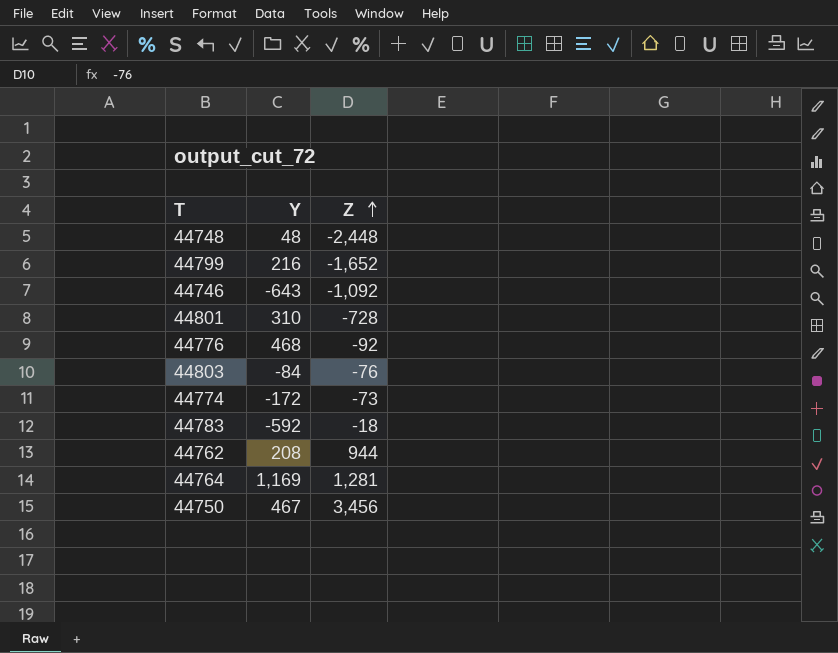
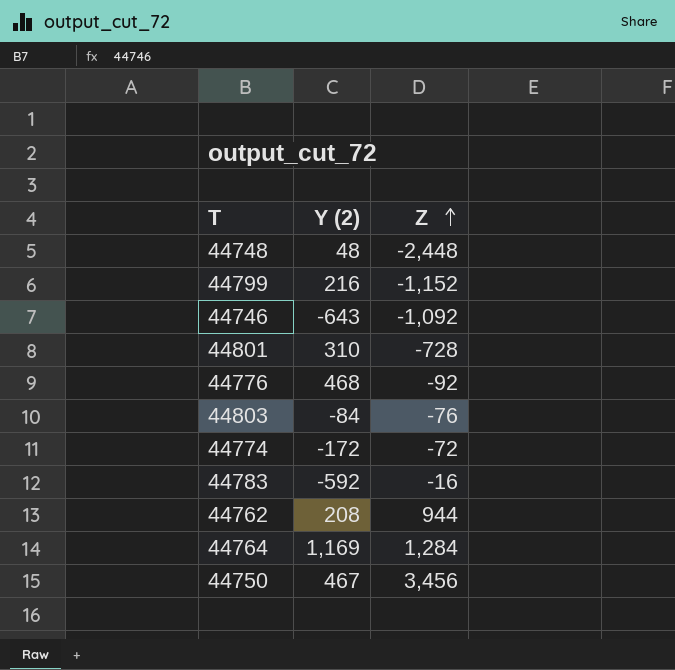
column name: Y -> Y (2)
44799 | Z: -1,652 -> -1,152
44774 | Z: -73 -> -72
44783 | Z: -18 -> -16
44764 | Z: 1,281 -> 1,284

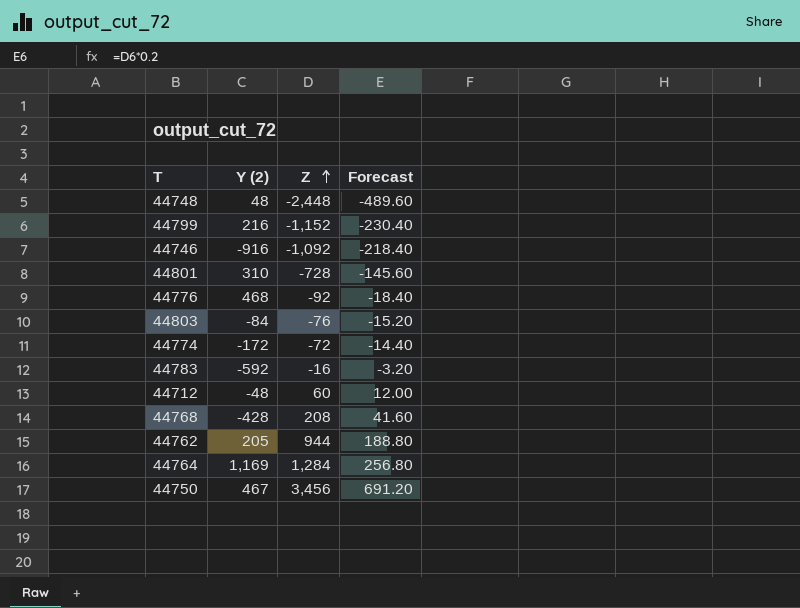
column Forecast | formula: none -> [Z] * 0.2
44746 | Y (2): -643 -> -916
row 44712: none -> -48 | 60 | 12.00
row 44768: none -> -428 | 208 | 41.60
44762 | Y (2): 208 -> 205

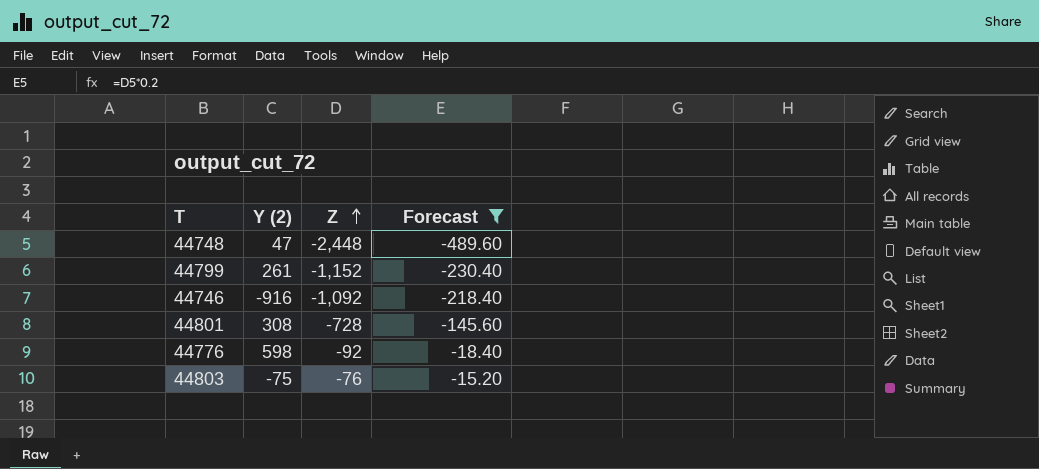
filter: none -> Forecast <= -15.20
44748 | Y (2): 48 -> 47
44799 | Y (2): 216 -> 261
44801 | Y (2): 310 -> 308
44776 | Y (2): 468 -> 598
44803 | Y (2): -84 -> -75

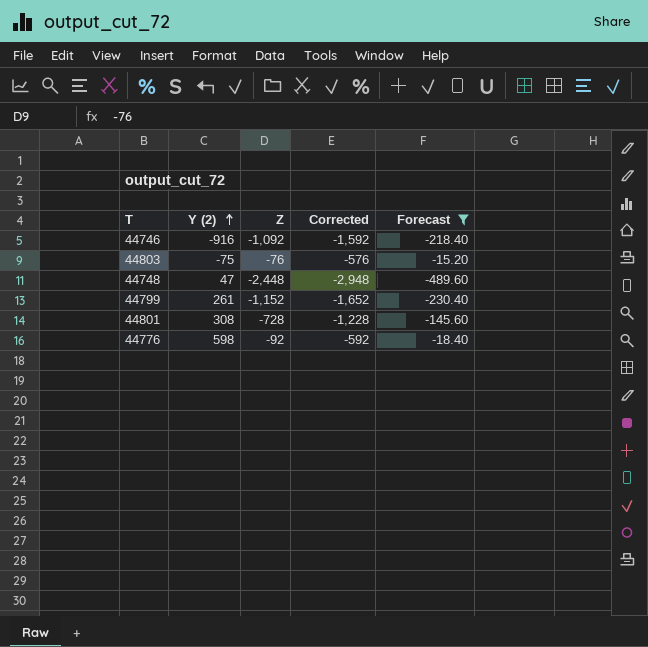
row order: Z ascending -> Y (2) ascending
column Corrected | formula: none -> [Z] - 500

